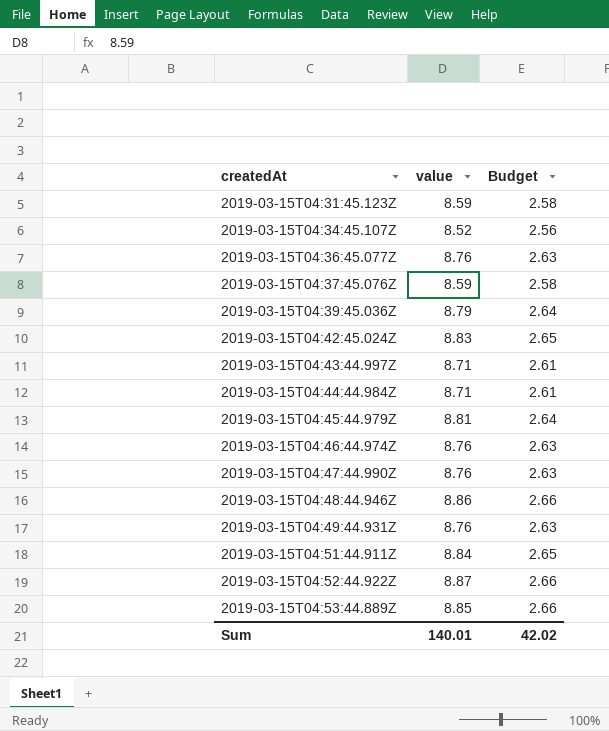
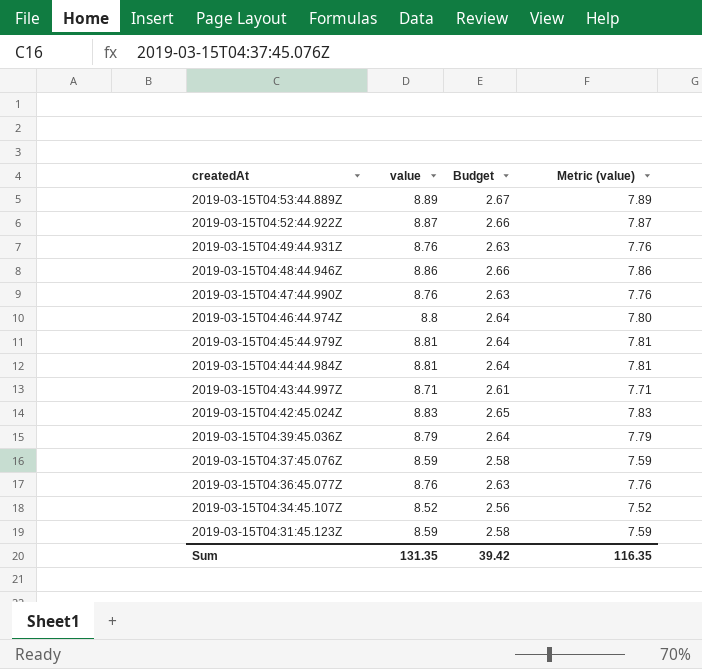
row order: createdAt ascending -> createdAt descending
column Metric (value) | formula: none -> [value] - 1
row 2019-03-15T04:51:44.911Z: 8.84 | 2.65 -> none
2019-03-15T04:53:44.889Z | value: 8.85 -> 8.89
2019-03-15T04:53:44.889Z | Budget: 2.66 -> 2.67
2019-03-15T04:46:44.974Z | value: 8.76 -> 8.8
2019-03-15T04:46:44.974Z | Budget: 2.63 -> 2.64
2019-03-15T04:44:44.984Z | value: 8.71 -> 8.81
2019-03-15T04:44:44.984Z | Budget: 2.61 -> 2.64
Sum | value: 140.01 -> 131.35
Sum | Budget: 42.02 -> 39.42

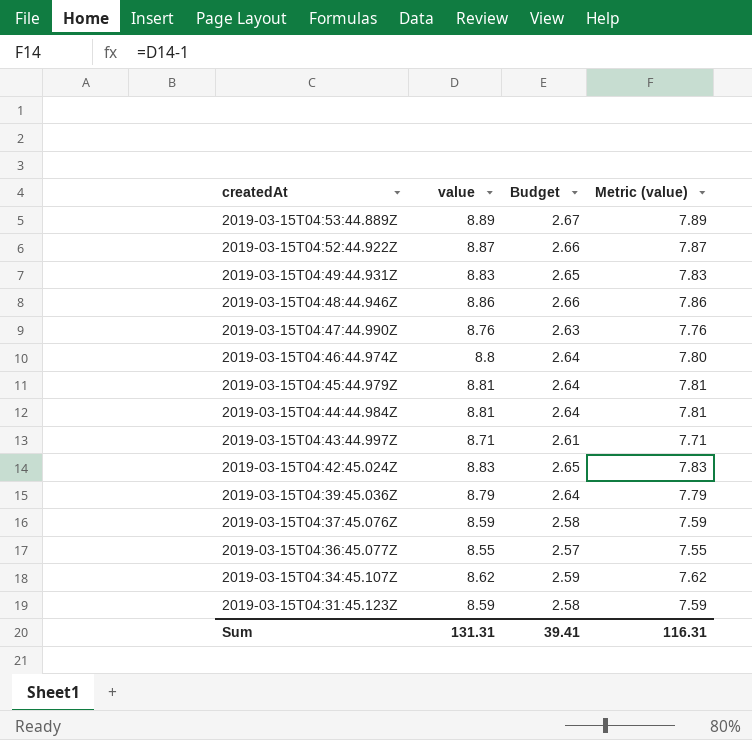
2019-03-15T04:49:44.931Z | value: 8.76 -> 8.83
2019-03-15T04:49:44.931Z | Budget: 2.63 -> 2.65
2019-03-15T04:49:44.931Z | Metric (value): 7.76 -> 7.83
2019-03-15T04:36:45.077Z | value: 8.76 -> 8.55
2019-03-15T04:36:45.077Z | Budget: 2.63 -> 2.57
2019-03-15T04:36:45.077Z | Metric (value): 7.76 -> 7.55
2019-03-15T04:34:45.107Z | value: 8.52 -> 8.62
2019-03-15T04:34:45.107Z | Budget: 2.56 -> 2.59
2019-03-15T04:34:45.107Z | Metric (value): 7.52 -> 7.62
Sum | value: 131.35 -> 131.31
Sum | Budget: 39.42 -> 39.41
Sum | Metric (value): 116.35 -> 116.31

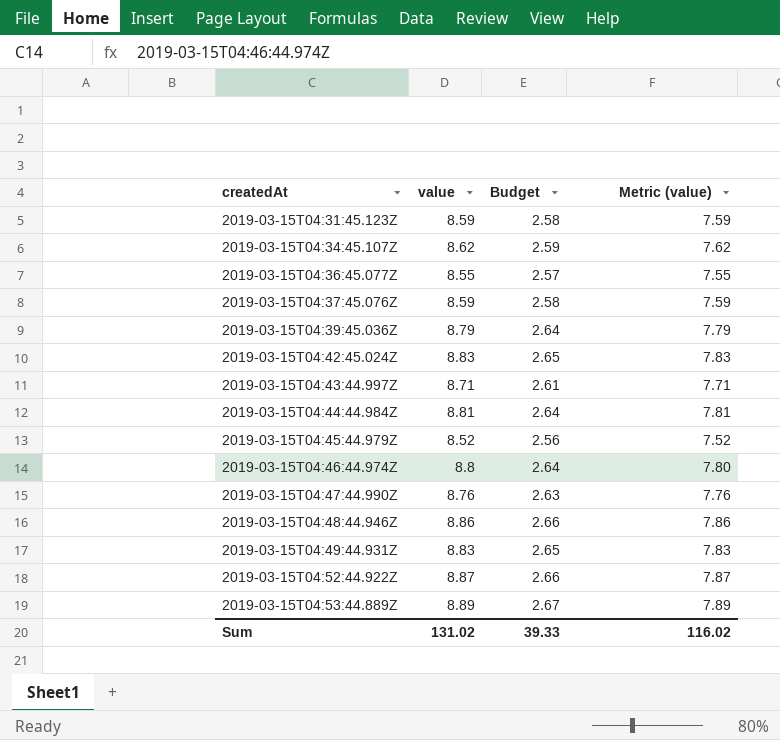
row order: createdAt descending -> createdAt ascending
2019-03-15T04:45:44.979Z | value: 8.81 -> 8.52
2019-03-15T04:45:44.979Z | Budget: 2.64 -> 2.56
2019-03-15T04:45:44.979Z | Metric (value): 7.81 -> 7.52
Sum | value: 131.31 -> 131.02
Sum | Budget: 39.41 -> 39.33
Sum | Metric (value): 116.31 -> 116.02

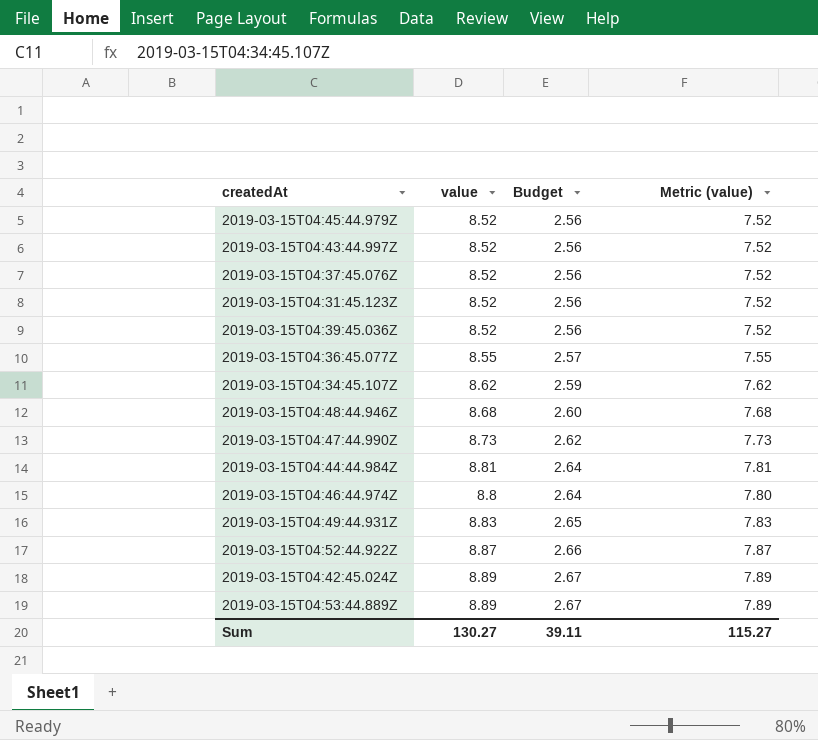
row order: createdAt ascending -> Budget ascending
2019-03-15T04:43:44.997Z | value: 8.71 -> 8.52
2019-03-15T04:43:44.997Z | Budget: 2.61 -> 2.56
2019-03-15T04:43:44.997Z | Metric (value): 7.71 -> 7.52
2019-03-15T04:37:45.076Z | value: 8.59 -> 8.52
2019-03-15T04:37:45.076Z | Budget: 2.58 -> 2.56
2019-03-15T04:37:45.076Z | Metric (value): 7.59 -> 7.52
2019-03-15T04:31:45.123Z | value: 8.59 -> 8.52
2019-03-15T04:31:45.123Z | Budget: 2.58 -> 2.56
2019-03-15T04:31:45.123Z | Metric (value): 7.59 -> 7.52
2019-03-15T04:39:45.036Z | value: 8.79 -> 8.52
2019-03-15T04:39:45.036Z | Budget: 2.64 -> 2.56
2019-03-15T04:39:45.036Z | Metric (value): 7.79 -> 7.52
2019-03-15T04:48:44.946Z | value: 8.86 -> 8.68
2019-03-15T04:48:44.946Z | Budget: 2.66 -> 2.60
2019-03-15T04:48:44.946Z | Metric (value): 7.86 -> 7.68
2019-03-15T04:47:44.990Z | value: 8.76 -> 8.73
2019-03-15T04:47:44.990Z | Budget: 2.63 -> 2.62
2019-03-15T04:47:44.990Z | Metric (value): 7.76 -> 7.73
2019-03-15T04:42:45.024Z | value: 8.83 -> 8.89
2019-03-15T04:42:45.024Z | Budget: 2.65 -> 2.67
2019-03-15T04:42:45.024Z | Metric (value): 7.83 -> 7.89
Sum | value: 131.02 -> 130.27
Sum | Budget: 39.33 -> 39.11
Sum | Metric (value): 116.02 -> 115.27

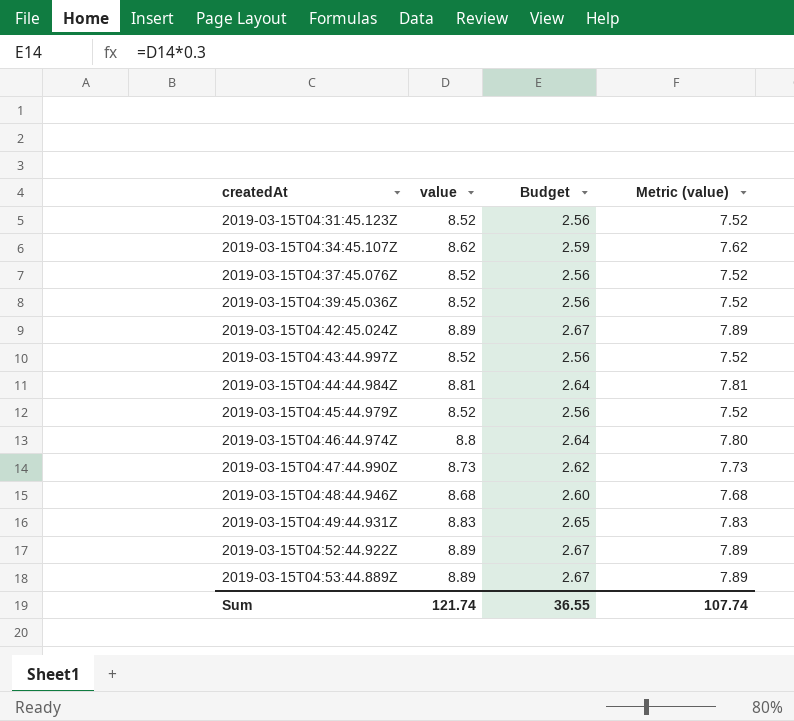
row order: Budget ascending -> createdAt ascending
row 2019-03-15T04:36:45.077Z: 8.55 | 2.57 | 7.55 -> none
2019-03-15T04:52:44.922Z | value: 8.87 -> 8.89
2019-03-15T04:52:44.922Z | Budget: 2.66 -> 2.67
2019-03-15T04:52:44.922Z | Metric (value): 7.87 -> 7.89
Sum | value: 130.27 -> 121.74
Sum | Budget: 39.11 -> 36.55
Sum | Metric (value): 115.27 -> 107.74

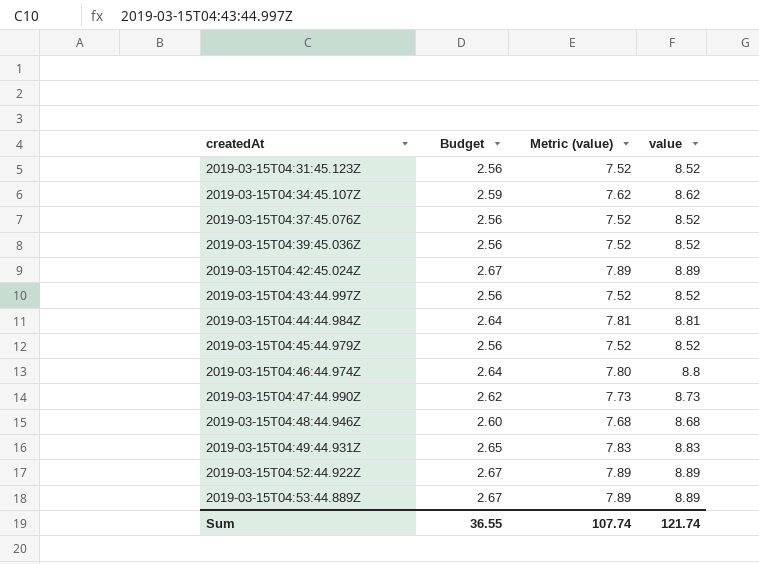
column value | position: 2 -> 4

